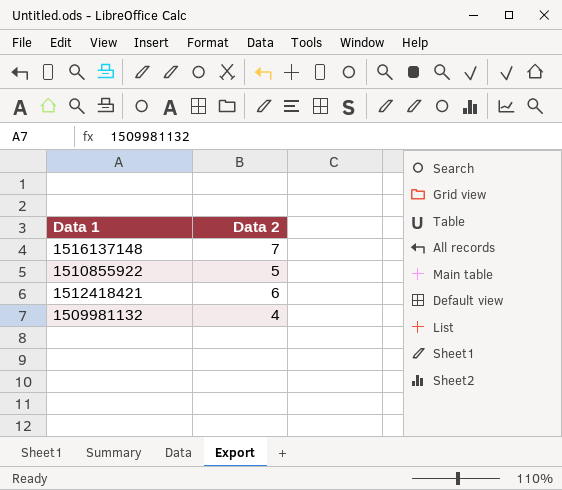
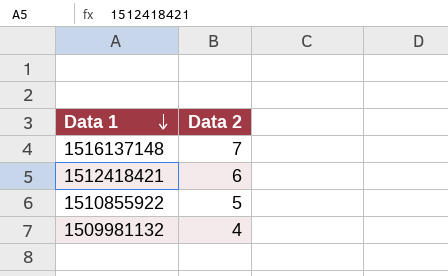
row order: none -> Data 1 descending

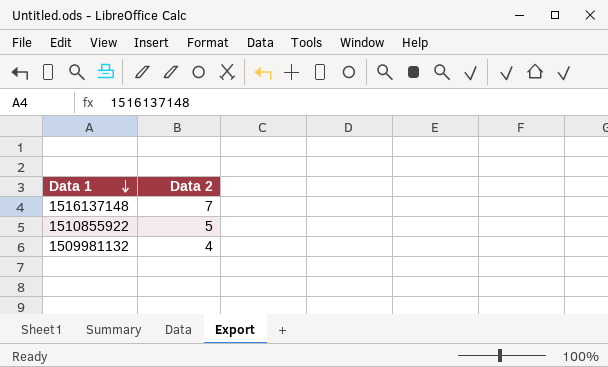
row 1512418421: 6 -> none

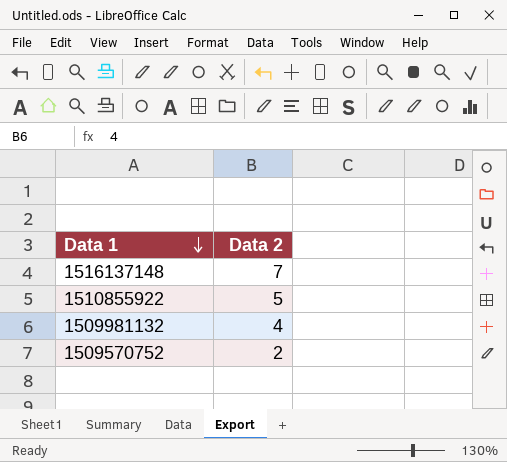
row 1509570752: none -> 2

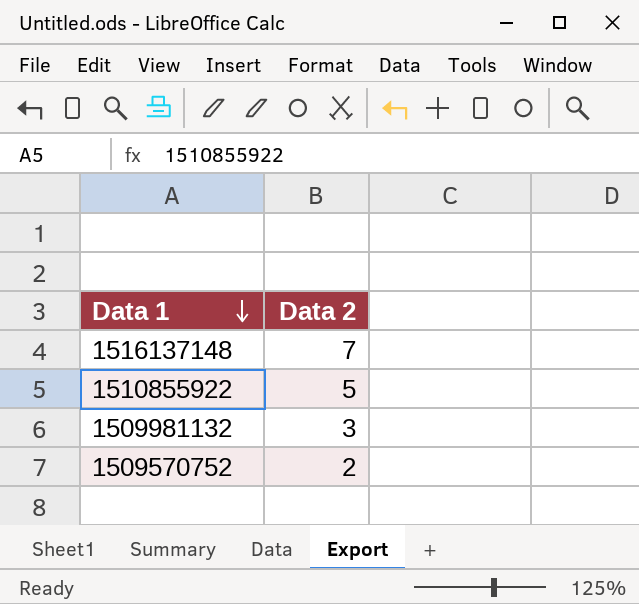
1509981132 | Data 2: 4 -> 3

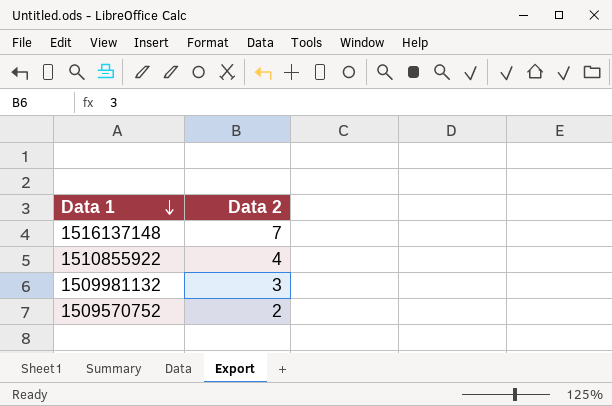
1510855922 | Data 2: 5 -> 4

